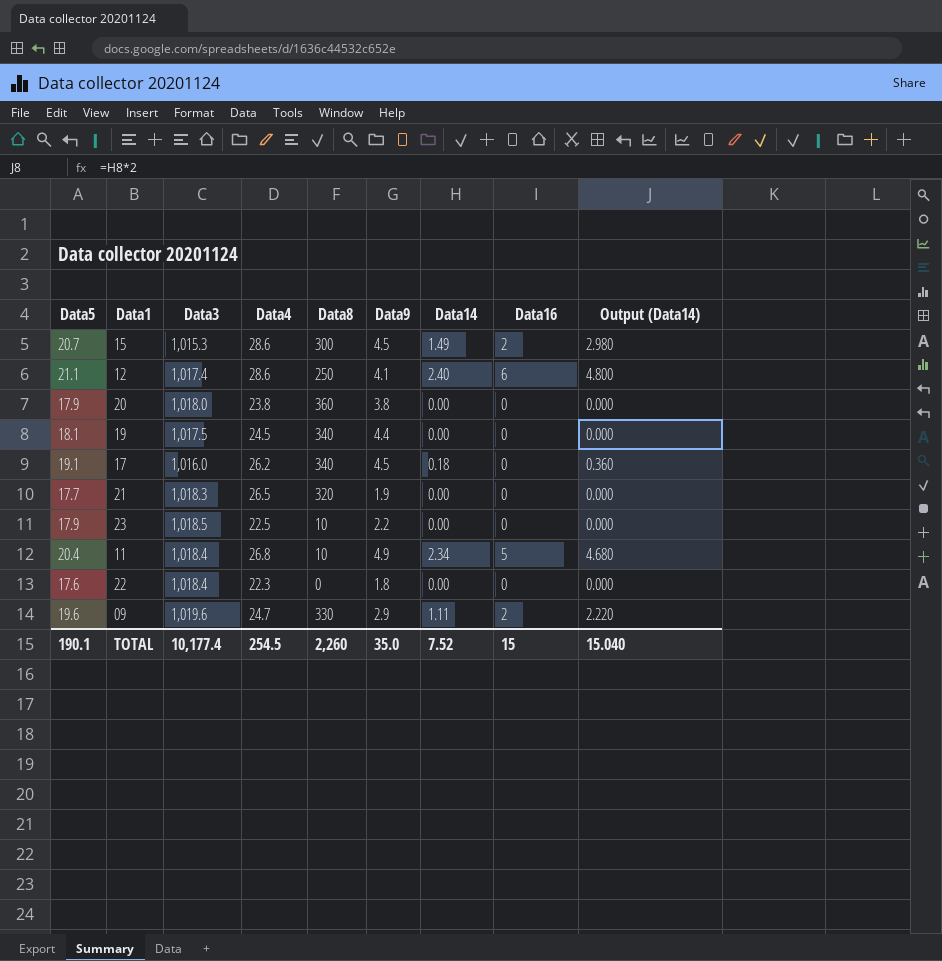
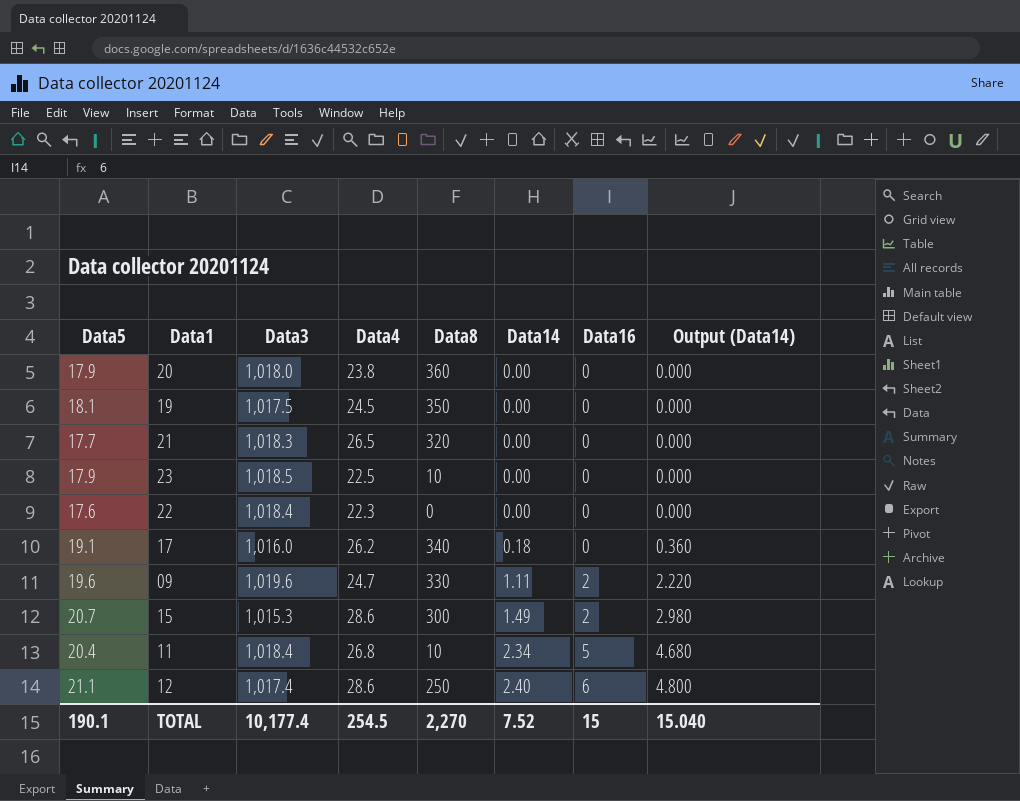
row order: none -> Data14 ascending
column Data9 | position: 6 -> none
19 | Data8: 340 -> 350
TOTAL | Data8: 2,260 -> 2,270

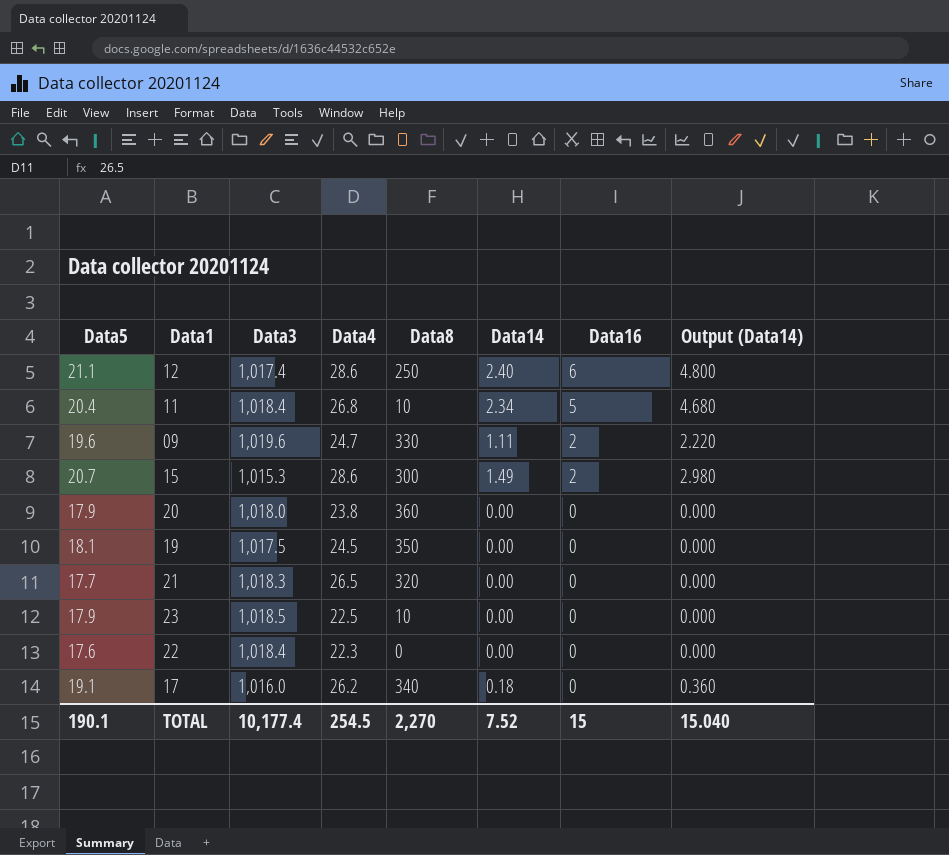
row order: Data14 ascending -> Data16 descending

